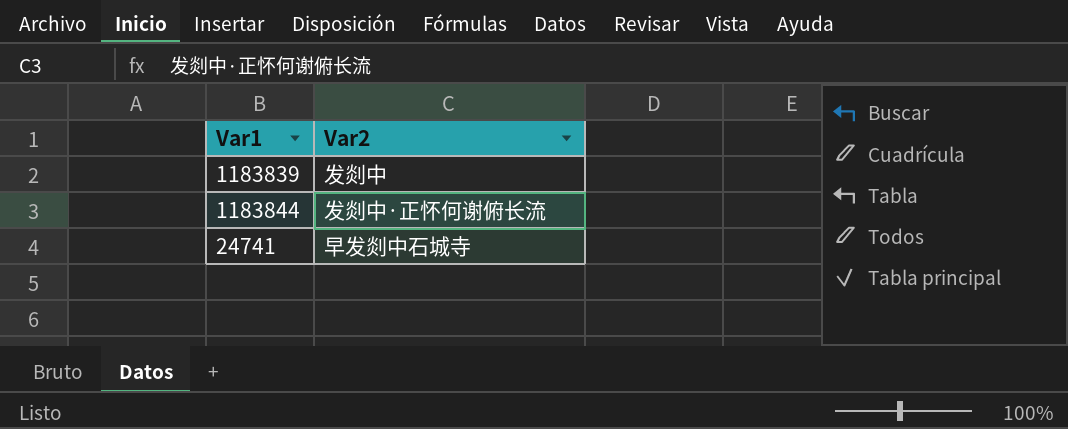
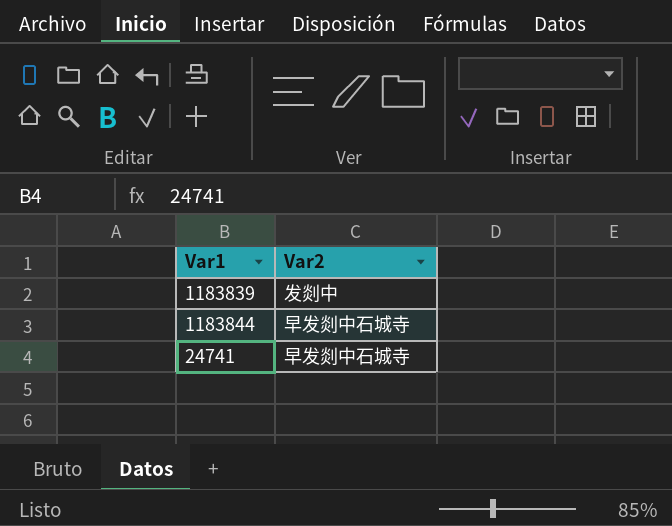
1183844 | Var2: 发剡中·正怀何谢俯长流 -> 早发剡中石城寺

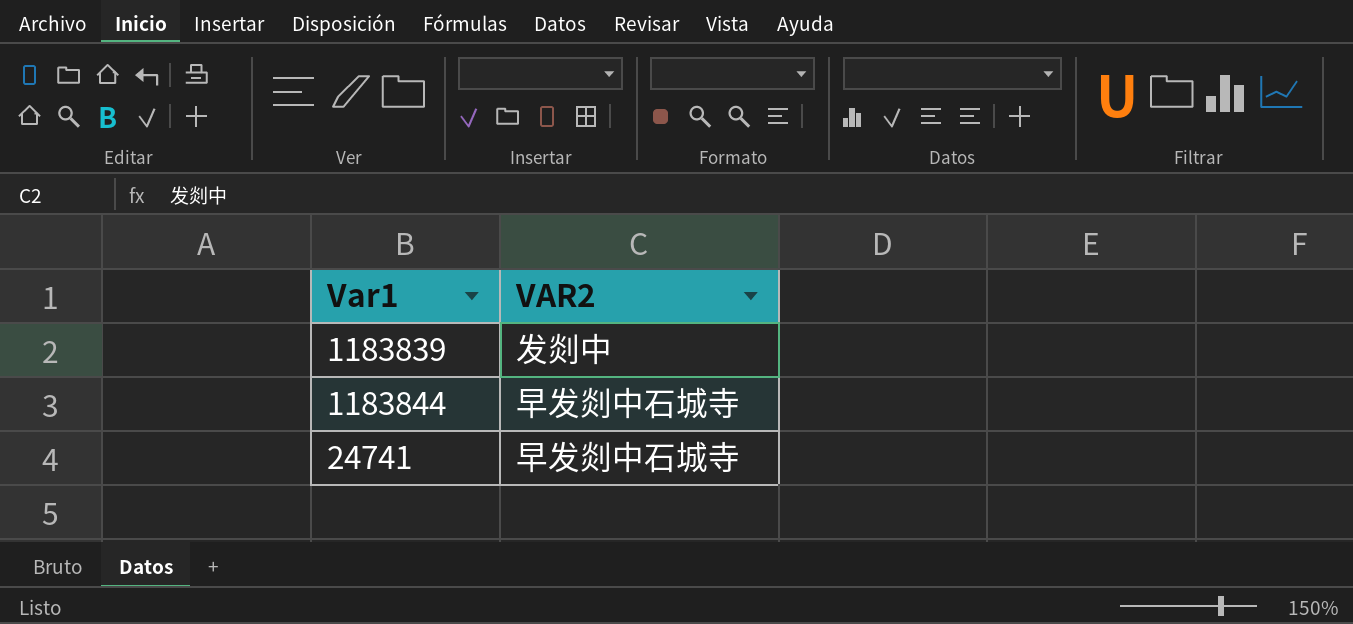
column name: Var2 -> VAR2

